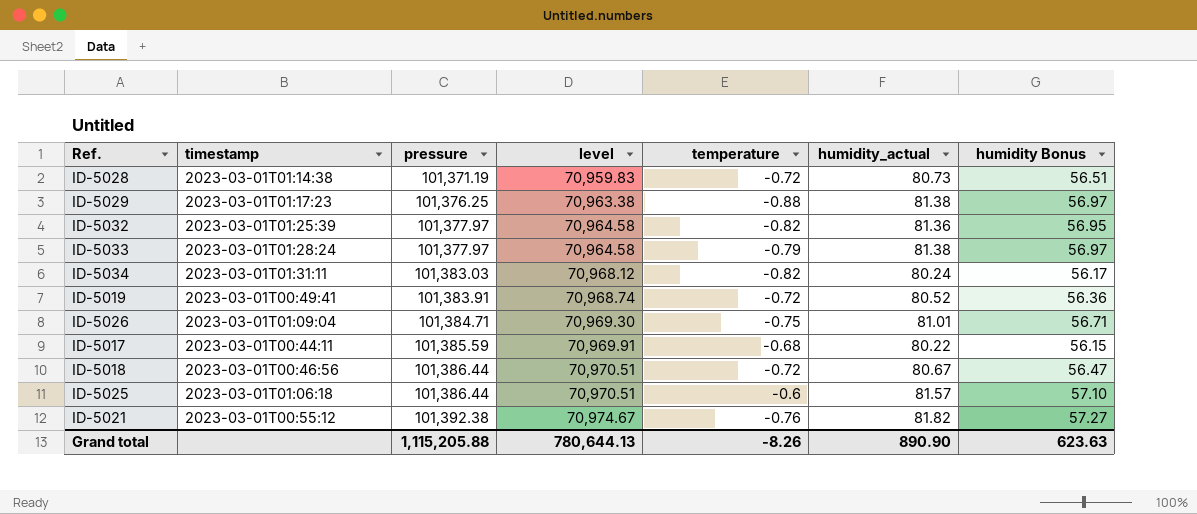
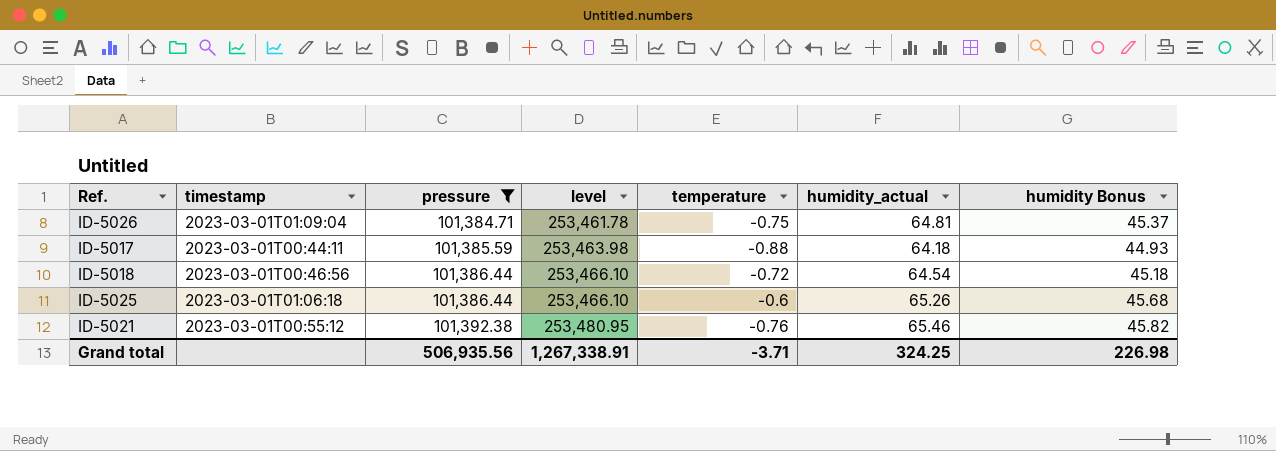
filter: none -> pressure >= 101,384.71
column level | formula: [pressure] * 0.7 -> [pressure] * 2.5
ID-5026 | humidity_actual: 81.01 -> 64.81
ID-5026 | humidity Bonus: 56.71 -> 45.37
ID-5017 | temperature: -0.68 -> -0.88
ID-5017 | humidity_actual: 80.22 -> 64.18
ID-5017 | humidity Bonus: 56.15 -> 44.93
ID-5018 | humidity_actual: 80.67 -> 64.54
ID-5018 | humidity Bonus: 56.47 -> 45.18
ID-5025 | humidity_actual: 81.57 -> 65.26
ID-5025 | humidity Bonus: 57.10 -> 45.68
ID-5021 | humidity_actual: 81.82 -> 65.46
ID-5021 | humidity Bonus: 57.27 -> 45.82
Grand total | pressure: 1,115,205.88 -> 506,935.56
Grand total | level: 780,644.13 -> 1,267,338.91
Grand total | temperature: -8.26 -> -3.71
Grand total | humidity_actual: 890.90 -> 324.25
Grand total | humidity Bonus: 623.63 -> 226.98

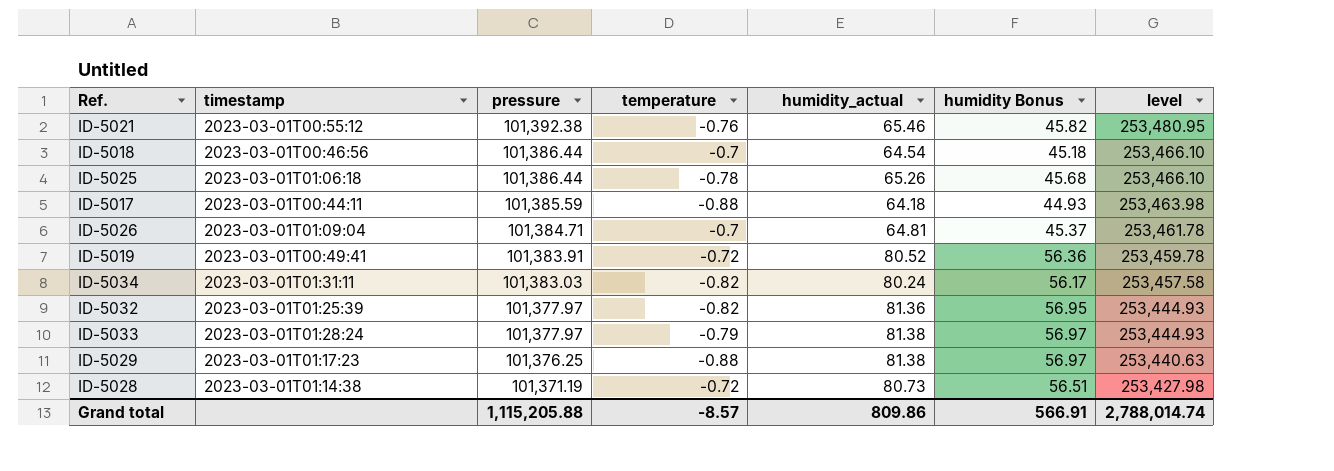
filter: pressure >= 101,384.71 -> none
row order: pressure ascending -> pressure descending
column level | position: 4 -> 7
ID-5018 | temperature: -0.72 -> -0.7
ID-5025 | temperature: -0.6 -> -0.78
ID-5026 | temperature: -0.75 -> -0.7
Grand total | pressure: 506,935.56 -> 1,115,205.88
Grand total | temperature: -3.71 -> -8.57
Grand total | humidity_actual: 324.25 -> 809.86
Grand total | humidity Bonus: 226.98 -> 566.91
Grand total | level: 1,267,338.91 -> 2,788,014.74

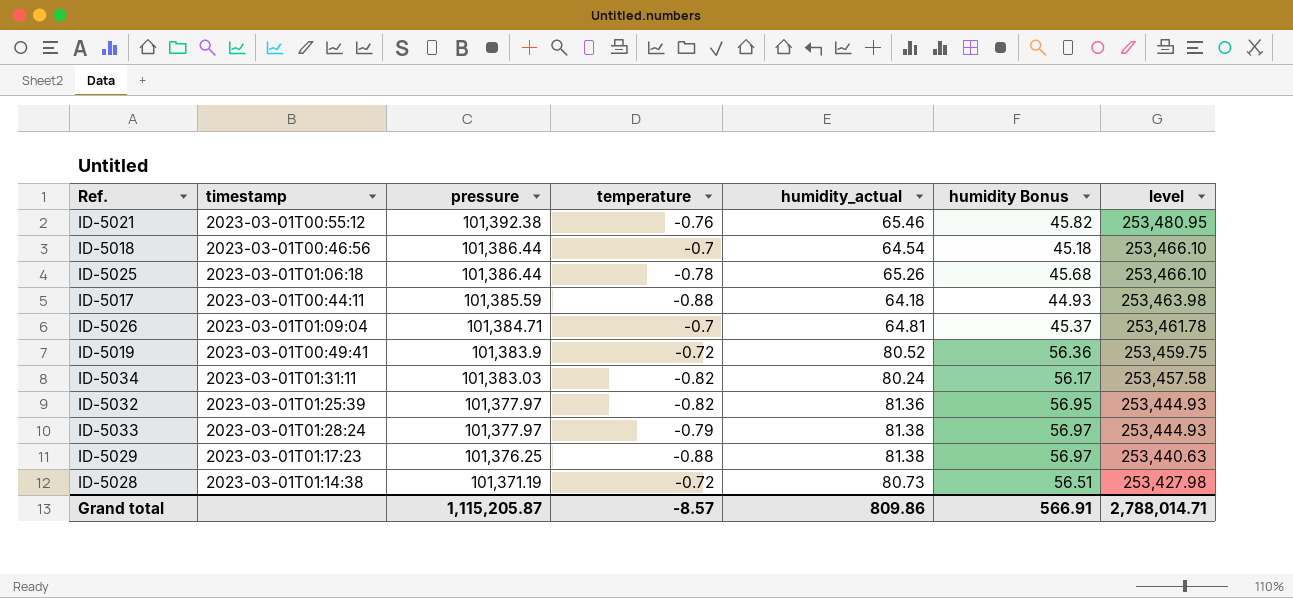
ID-5019 | pressure: 101,383.91 -> 101,383.9
ID-5019 | level: 253,459.78 -> 253,459.75
Grand total | pressure: 1,115,205.88 -> 1,115,205.87
Grand total | level: 2,788,014.74 -> 2,788,014.71

